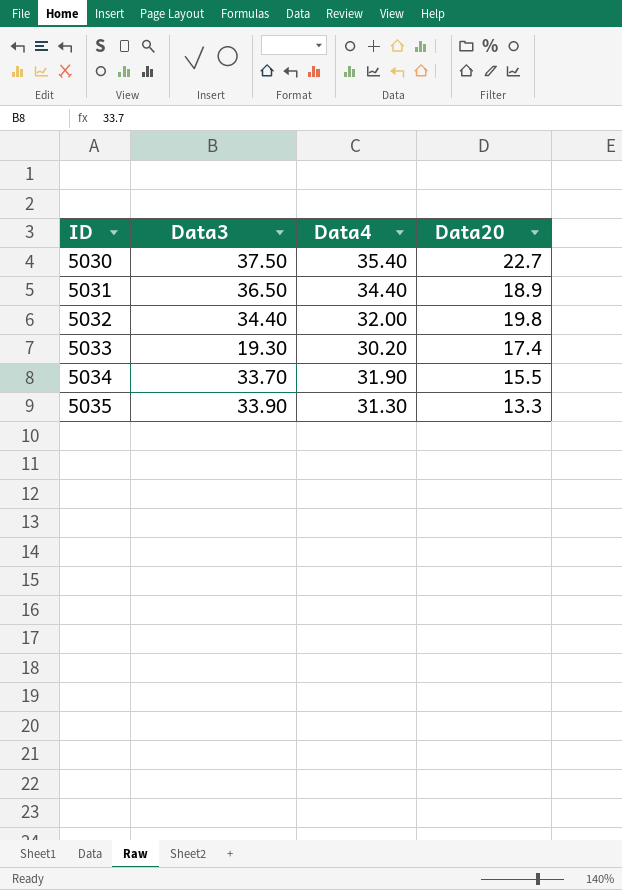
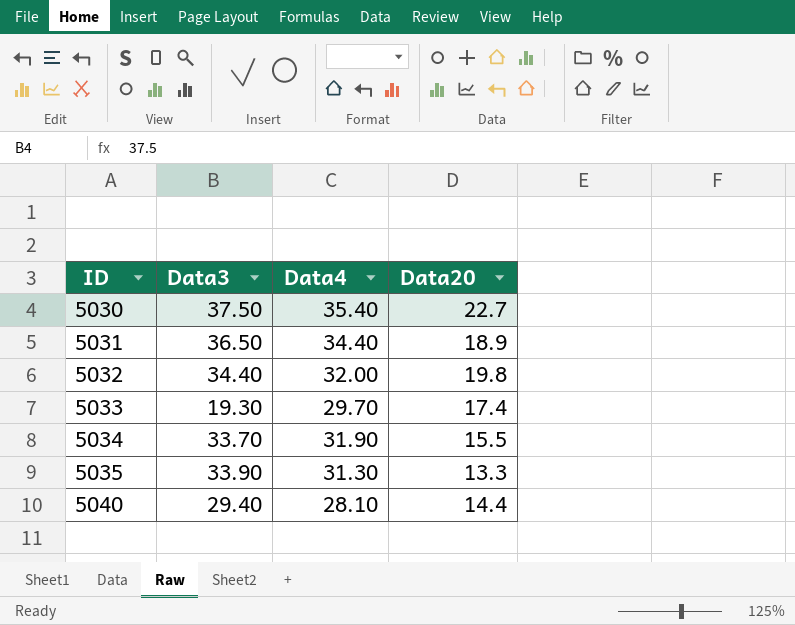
5033 | Data4: 30.20 -> 29.70
row 5040: none -> 29.40 | 28.10 | 14.4

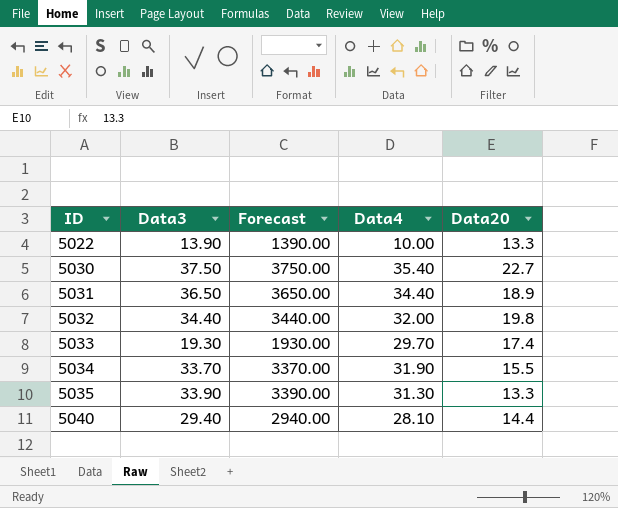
column Forecast | formula: none -> [Data3] * 100
row 5022: none -> 13.90 | 1390.00 | 10.00 | 13.3

